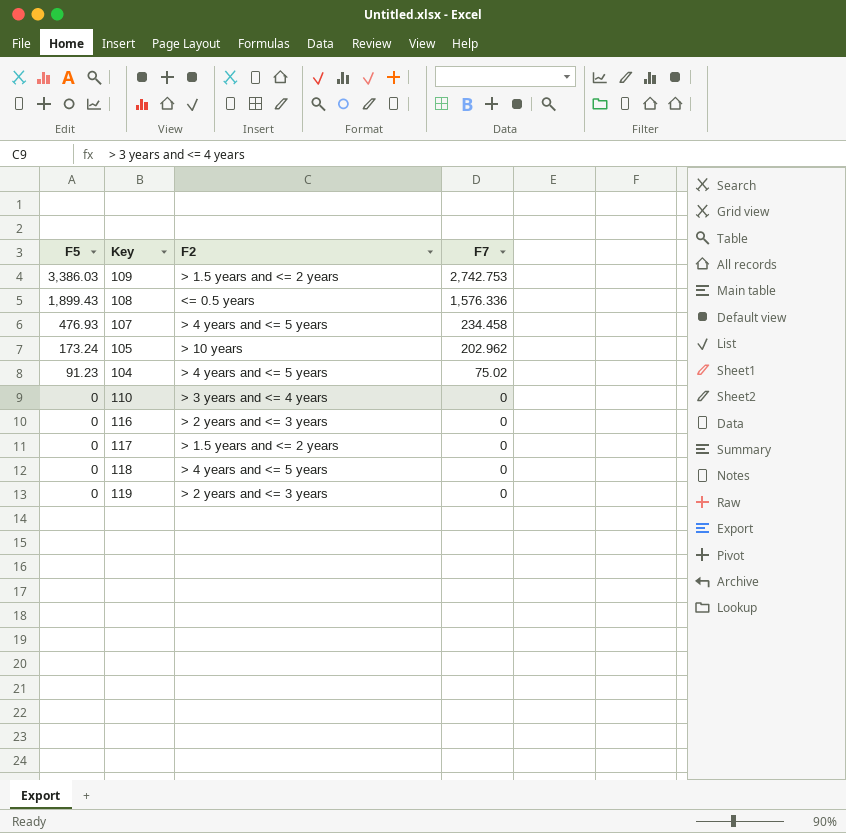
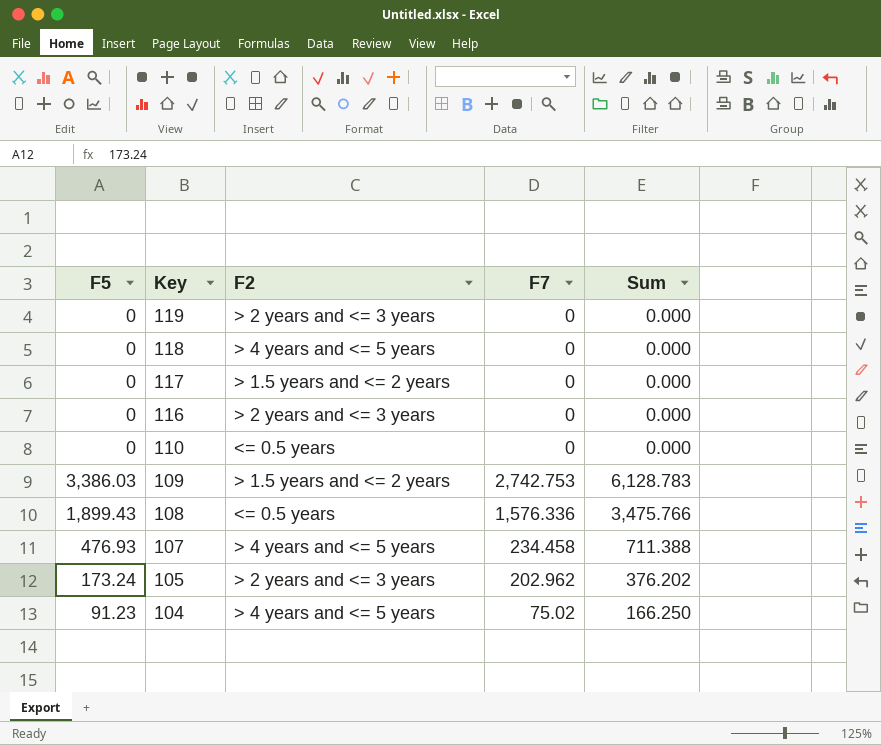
row order: F5 descending -> Key descending
column Sum | formula: none -> [F5] + [F7]
110 | F2: > 3 years and <= 4 years -> <= 0.5 years
105 | F2: > 10 years -> > 2 years and <= 3 years

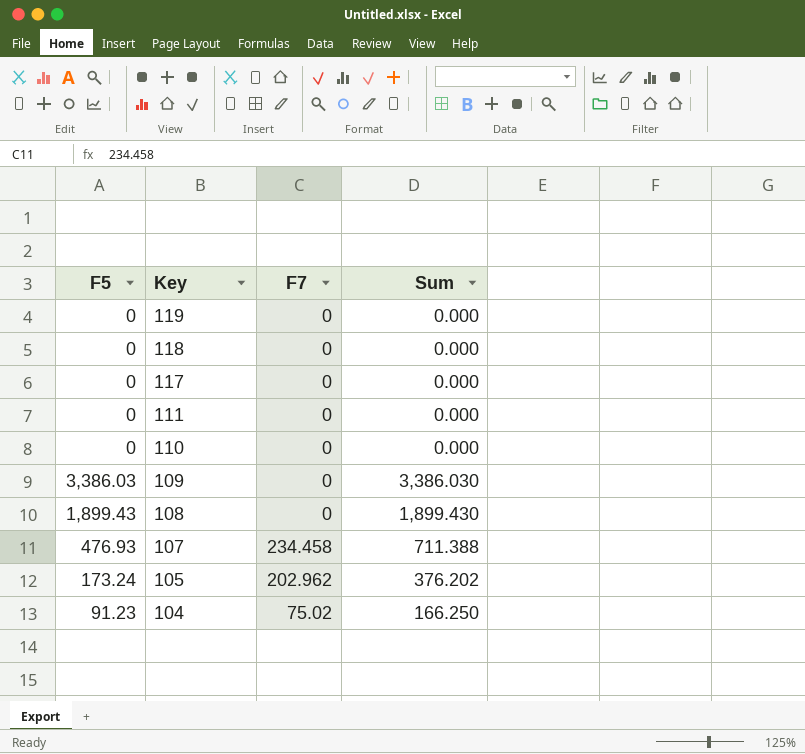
column F2 | position: 3 -> none
row 116: 0 | > 2 years and <= 3 years | 0 | 0.000 -> none
row 111: none -> 0 | 0 | 0.000
109 | F7: 2,742.753 -> 0
109 | Sum: 6,128.783 -> 3,386.030
108 | F7: 1,576.336 -> 0
108 | Sum: 3,475.766 -> 1,899.430

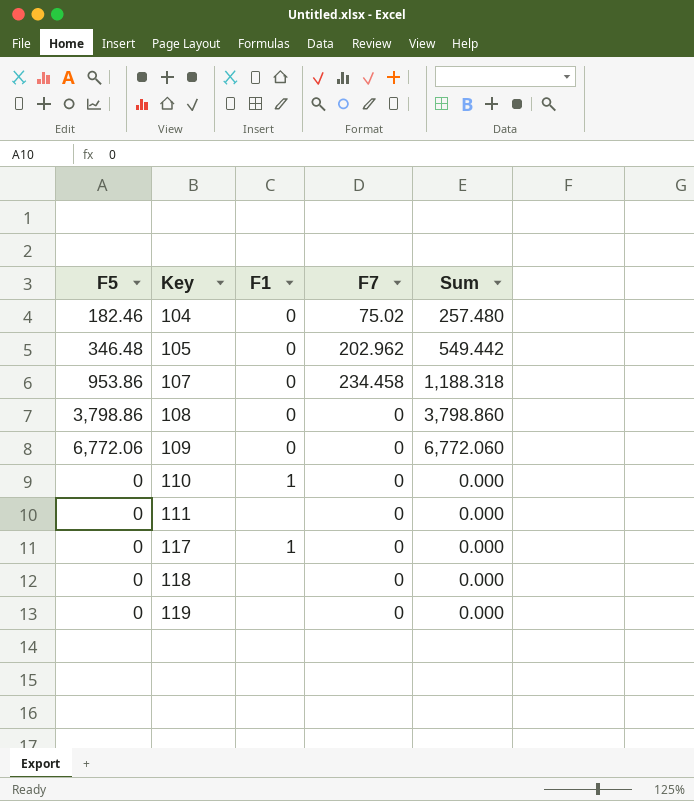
row order: Key descending -> Key ascending
column F1 | position: none -> 3
104 | F5: 91.23 -> 182.46
104 | Sum: 166.250 -> 257.480
105 | F5: 173.24 -> 346.48
105 | Sum: 376.202 -> 549.442
107 | F5: 476.93 -> 953.86
107 | Sum: 711.388 -> 1,188.318
108 | F5: 1,899.43 -> 3,798.86
108 | Sum: 1,899.430 -> 3,798.860
109 | F5: 3,386.03 -> 6,772.06
109 | Sum: 3,386.030 -> 6,772.060

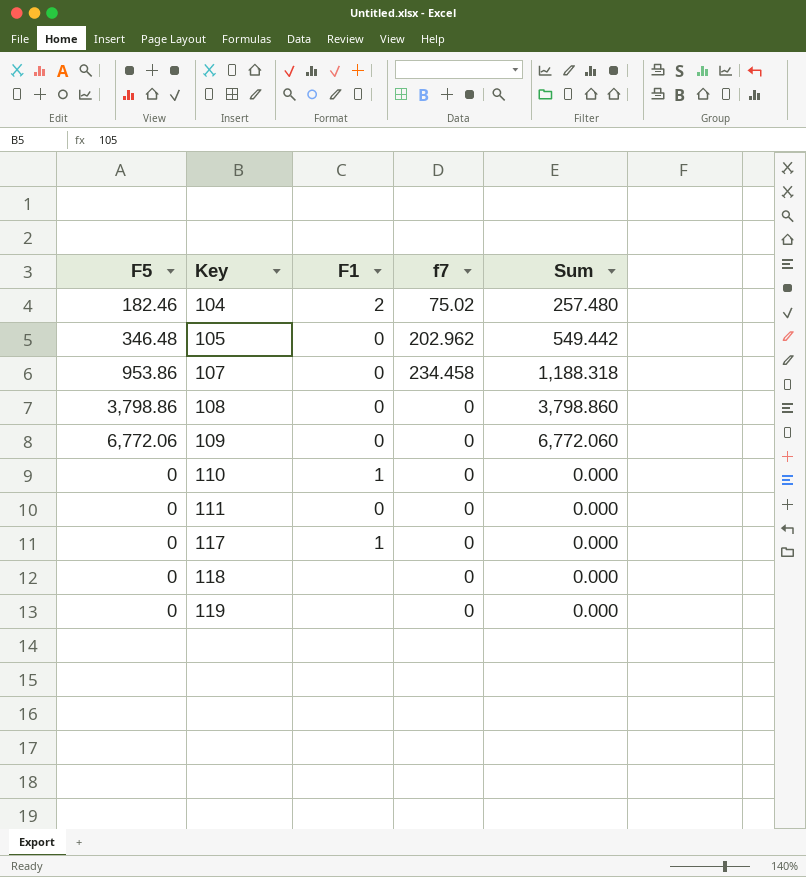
column name: F7 -> f7
104 | F1: 0 -> 2
111 | F1: none -> 0

